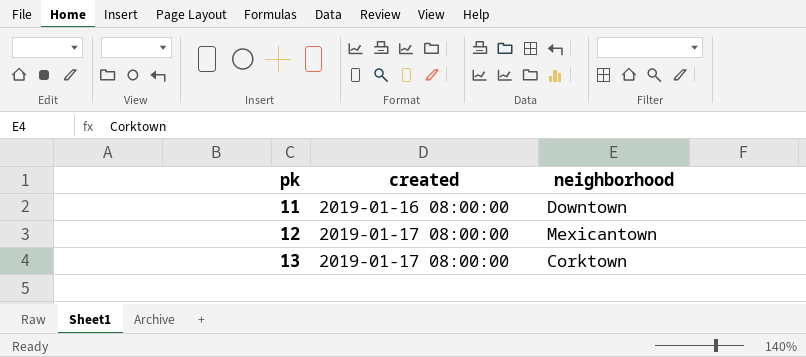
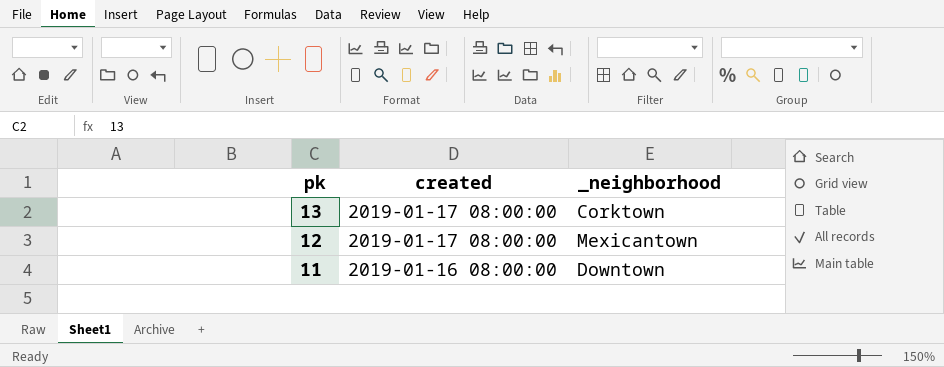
row order: pk ascending -> pk descending
column name: neighborhood -> _neighborhood

